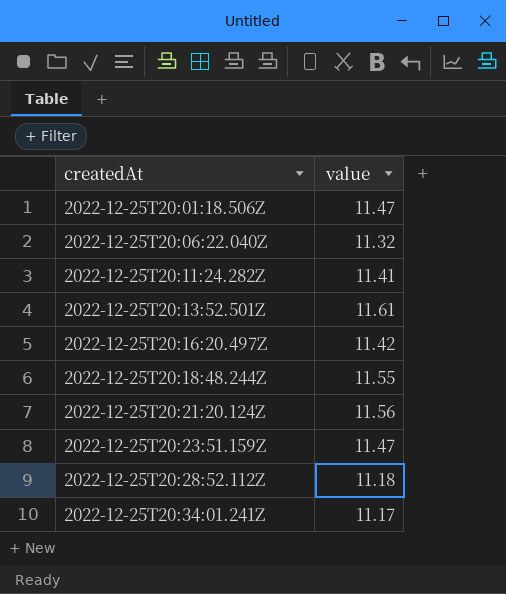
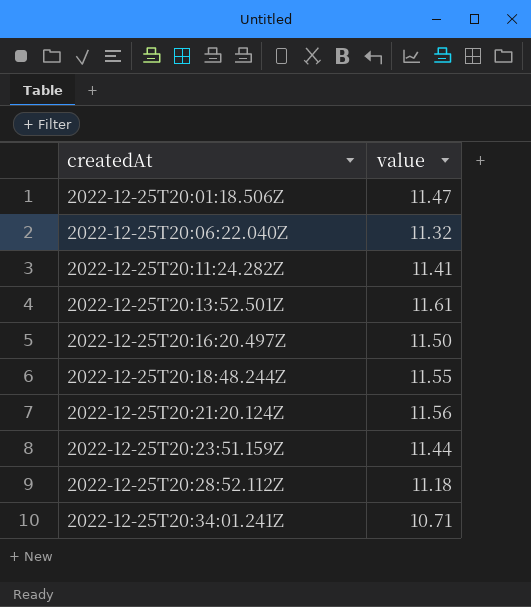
2022-12-25T20:16:20.497Z | value: 11.42 -> 11.50
2022-12-25T20:23:51.159Z | value: 11.47 -> 11.44
2022-12-25T20:34:01.241Z | value: 11.17 -> 10.71

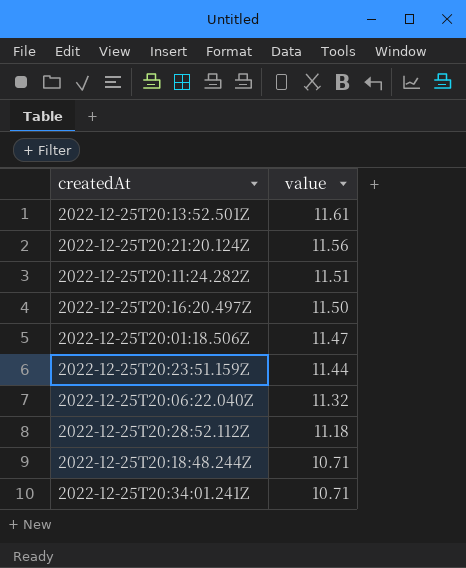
row order: createdAt ascending -> value descending
2022-12-25T20:11:24.282Z | value: 11.41 -> 11.51
2022-12-25T20:18:48.244Z | value: 11.55 -> 10.71

